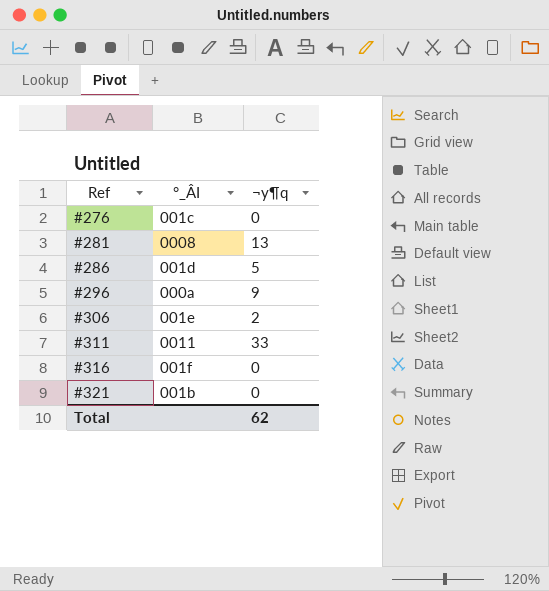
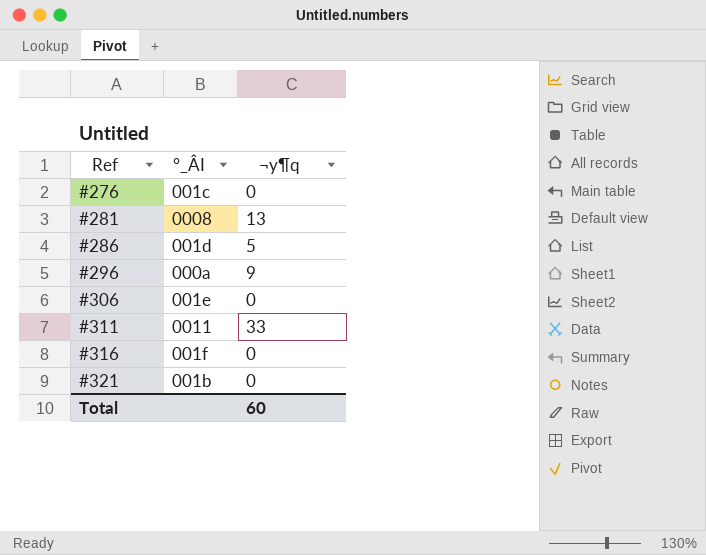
#306 | ¬y¶q: 2 -> 0
Total | ¬y¶q: 62 -> 60

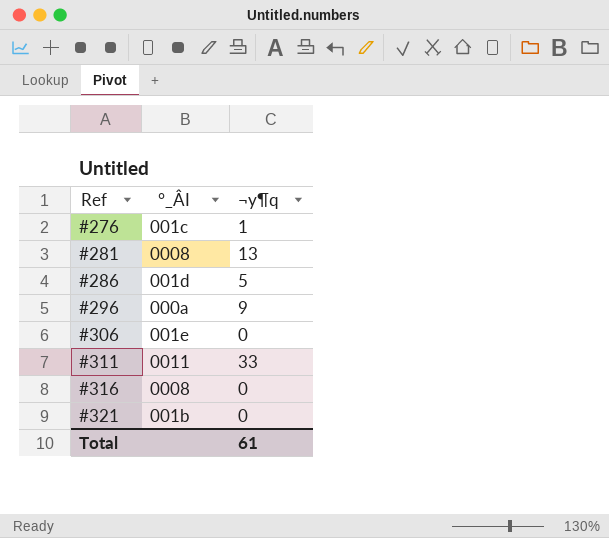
#276 | ¬y¶q: 0 -> 1
#316 | °_ÂI: 001f -> 0008
Total | ¬y¶q: 60 -> 61

